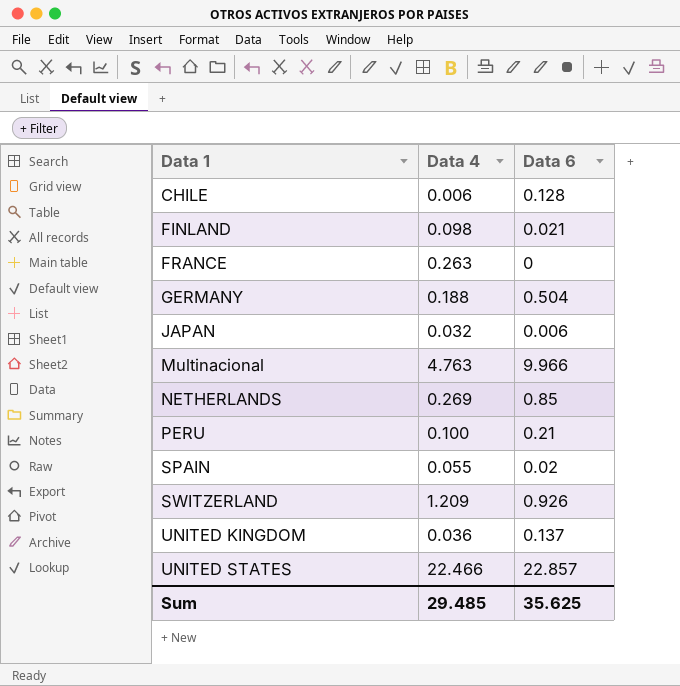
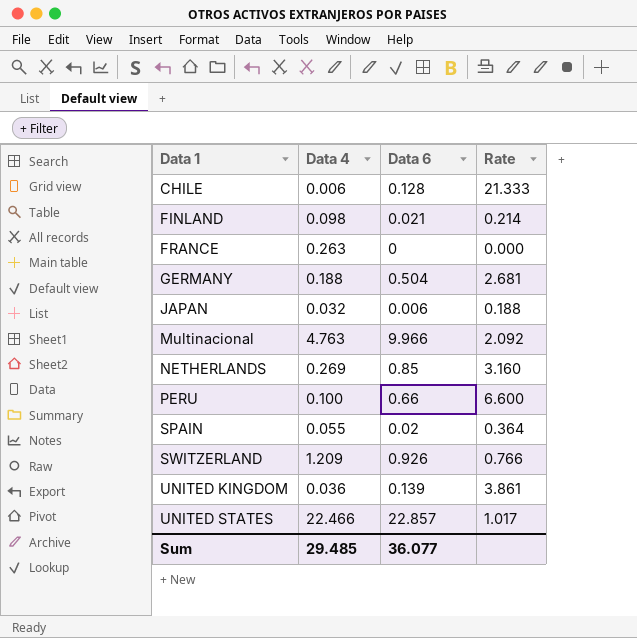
column Rate | formula: none -> [Data 6] / [Data 4]
PERU | Data 6: 0.21 -> 0.66
UNITED KINGDOM | Data 6: 0.137 -> 0.139
Sum | Data 6: 35.625 -> 36.077

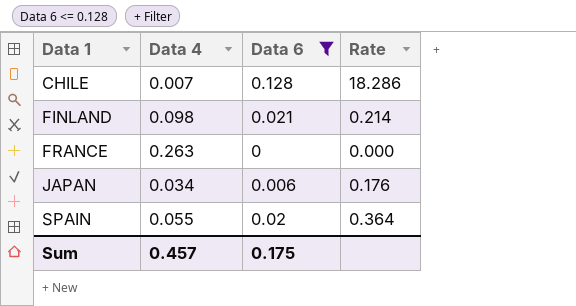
filter: none -> Data 6 <= 0.128
CHILE | Data 4: 0.006 -> 0.007
CHILE | Rate: 21.333 -> 18.286
JAPAN | Data 4: 0.032 -> 0.034
JAPAN | Rate: 0.188 -> 0.176
Sum | Data 4: 29.485 -> 0.457
Sum | Data 6: 36.077 -> 0.175

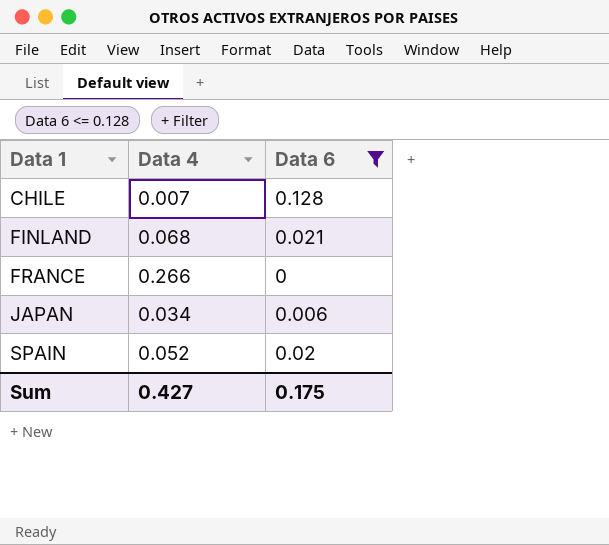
column Rate | formula: [Data 6] / [Data 4] -> none
FINLAND | Data 4: 0.098 -> 0.068
FRANCE | Data 4: 0.263 -> 0.266
SPAIN | Data 4: 0.055 -> 0.052
Sum | Data 4: 0.457 -> 0.427

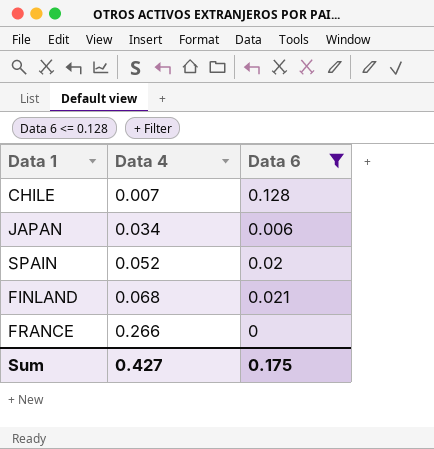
row order: Data 1 ascending -> Data 4 ascending

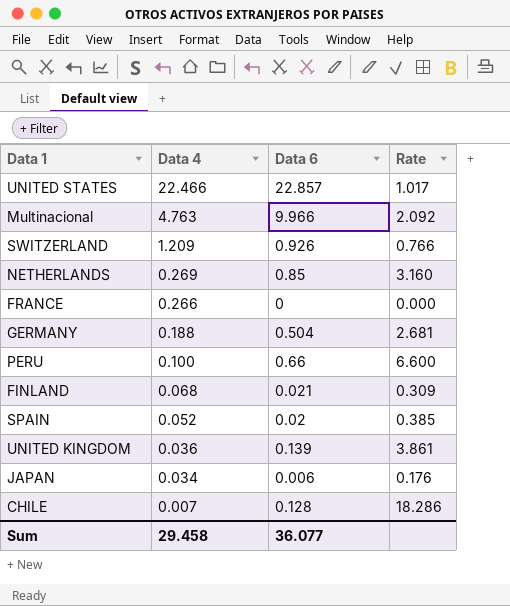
filter: Data 6 <= 0.128 -> none
row order: Data 4 ascending -> Data 4 descending
column Rate | formula: none -> [Data 6] / [Data 4]
Sum | Data 4: 0.427 -> 29.458
Sum | Data 6: 0.175 -> 36.077

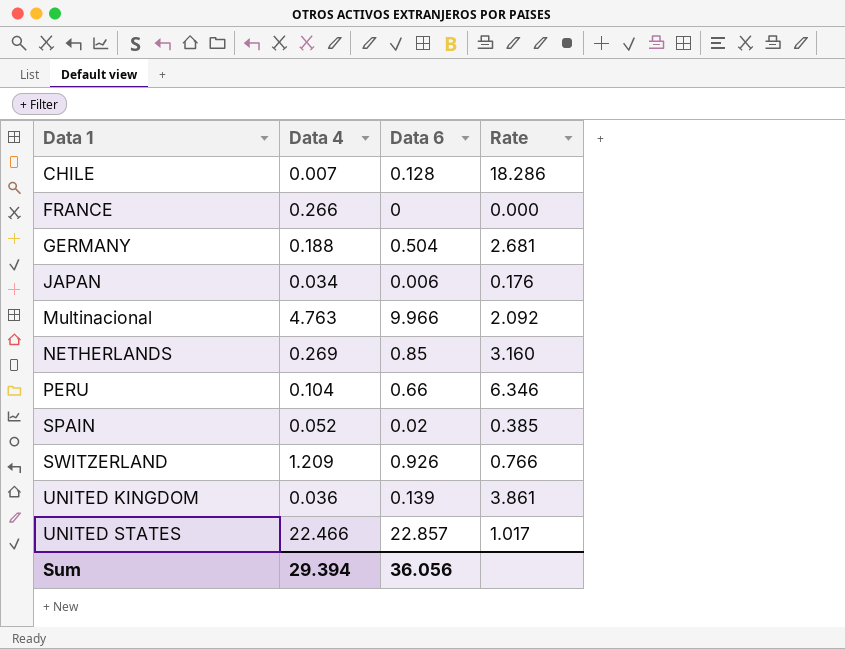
row order: Data 4 descending -> Data 1 ascending
row FINLAND: 0.068 | 0.021 | 0.309 -> none
PERU | Data 4: 0.100 -> 0.104
PERU | Rate: 6.600 -> 6.346
Sum | Data 4: 29.458 -> 29.394
Sum | Data 6: 36.077 -> 36.056

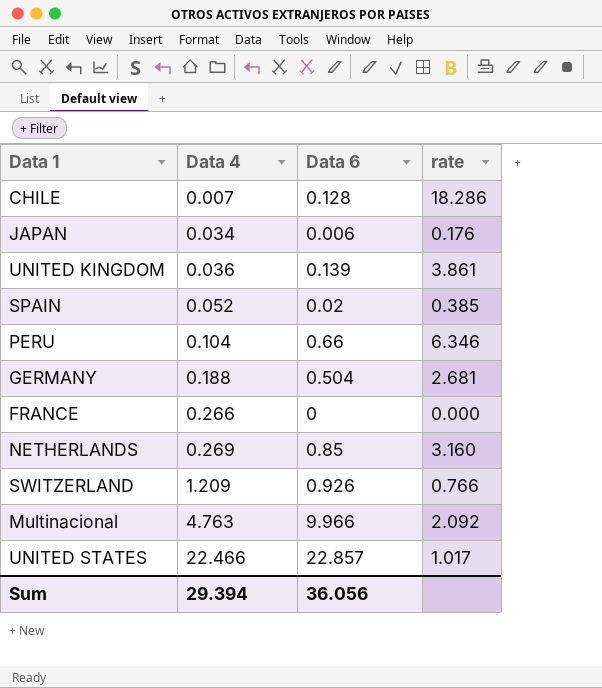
row order: Data 1 ascending -> Data 4 ascending
column name: Rate -> rate

